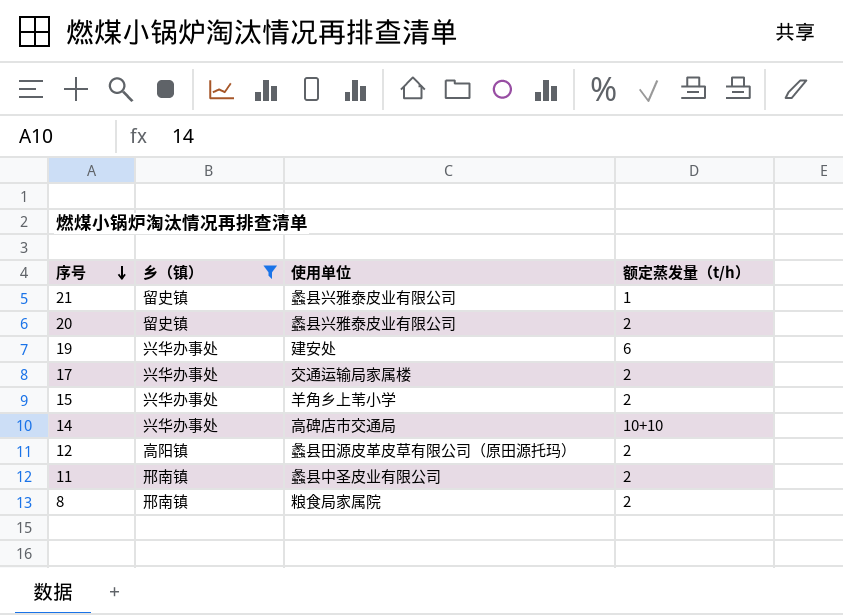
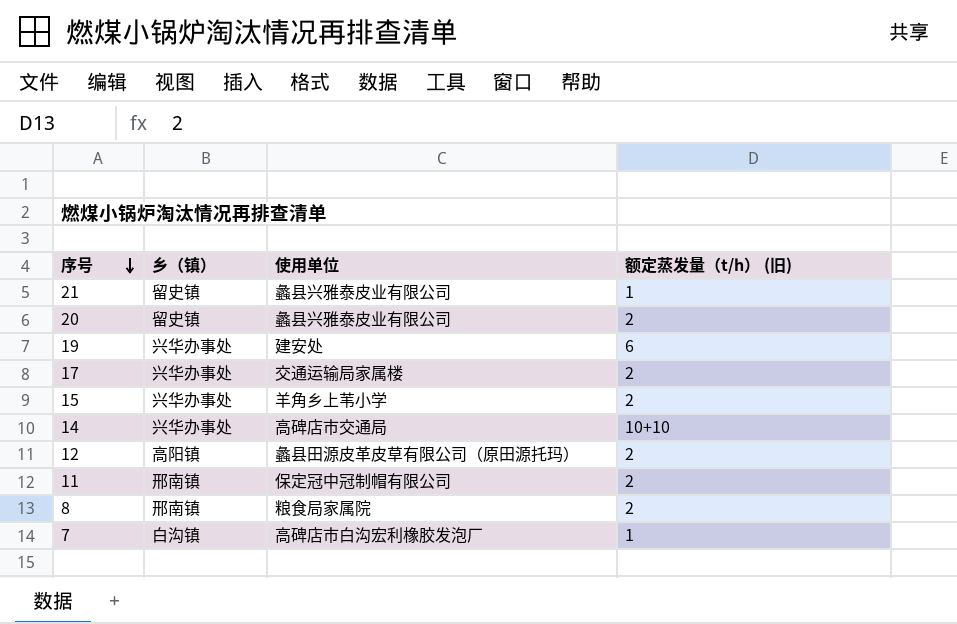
filter: 乡（镇） != 白沟镇 -> none
column name: 额定蒸发量（t/h） -> 额定蒸发量（t/h） (旧)
11 | 使用单位: 蠡县中圣皮业有限公司 -> 保定冠中冠制帽有限公司

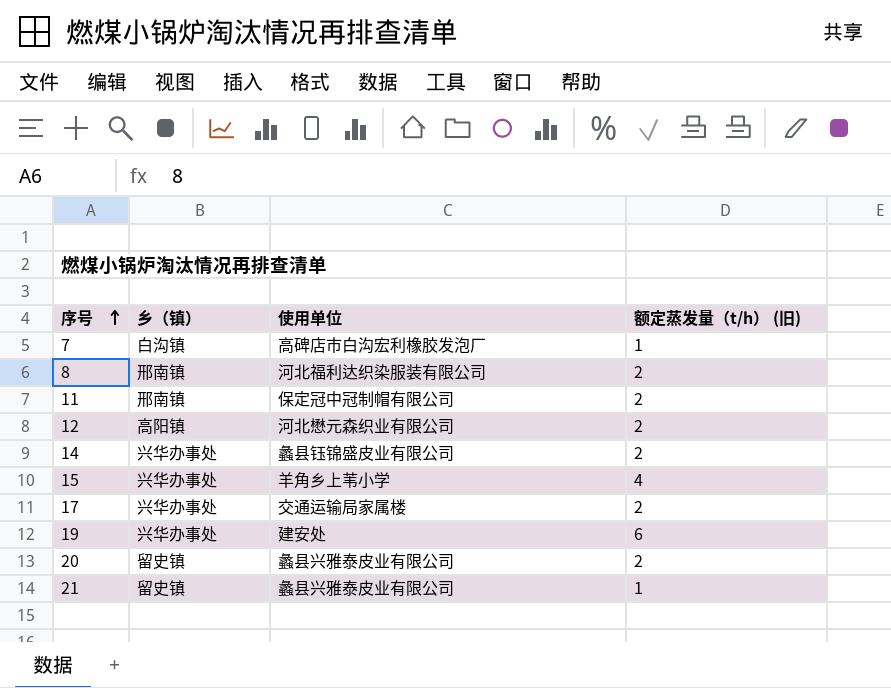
row order: 序号 descending -> 序号 ascending
8 | 使用单位: 粮食局家属院 -> 河北福利达织染服装有限公司
12 | 使用单位: 蠡县田源皮革皮草有限公司（原田源托玛） -> 河北懋元森织业有限公司
14 | 使用单位: 高碑店市交通局 -> 蠡县钰锦盛皮业有限公司
14 | 额定蒸发量（t/h） (旧): 10+10 -> 2
15 | 额定蒸发量（t/h） (旧): 2 -> 4

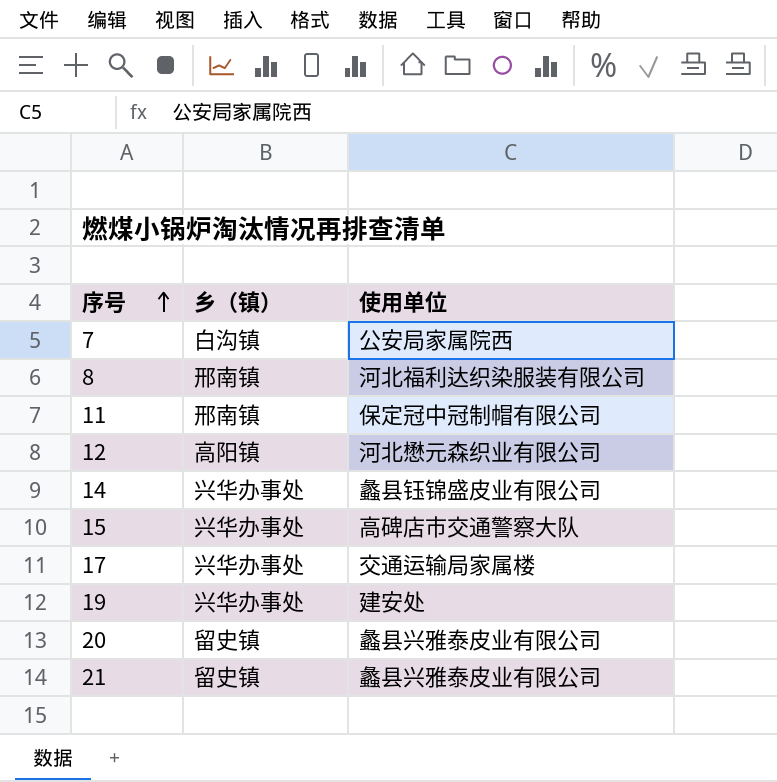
column 额定蒸发量（t/h） (旧) | position: 4 -> none
7 | 使用单位: 高碑店市白沟宏利橡胶发泡厂 -> 公安局家属院西
15 | 使用单位: 羊角乡上苇小学 -> 高碑店市交通警察大队

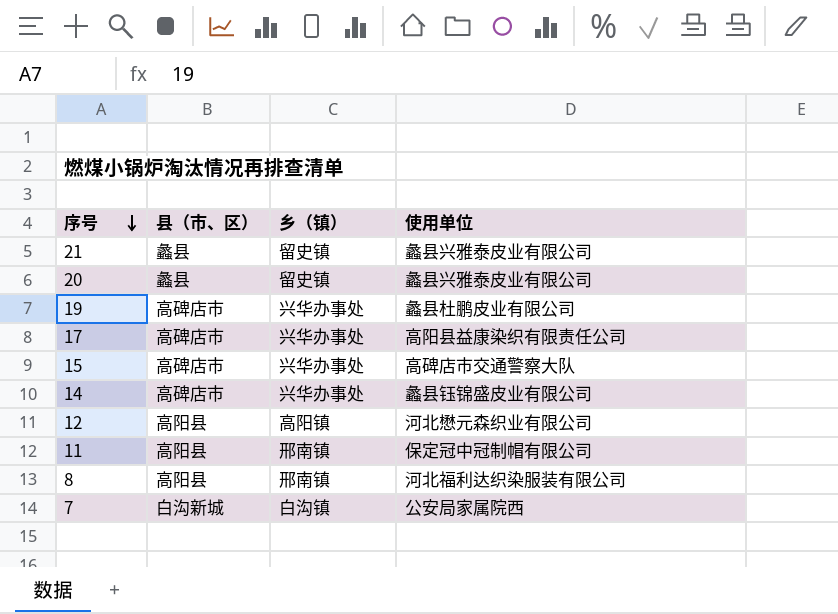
row order: 序号 ascending -> 序号 descending
column 县（市、区） | position: none -> 2
19 | 使用单位: 建安处 -> 蠡县杜鹏皮业有限公司
17 | 使用单位: 交通运输局家属楼 -> 高阳县益康染织有限责任公司

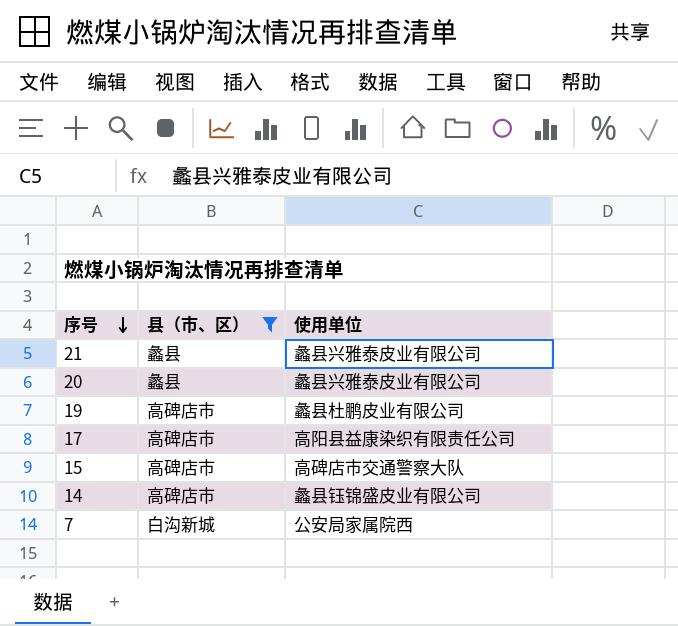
filter: none -> 县（市、区） != 高阳县
column 乡（镇） | position: 3 -> none

